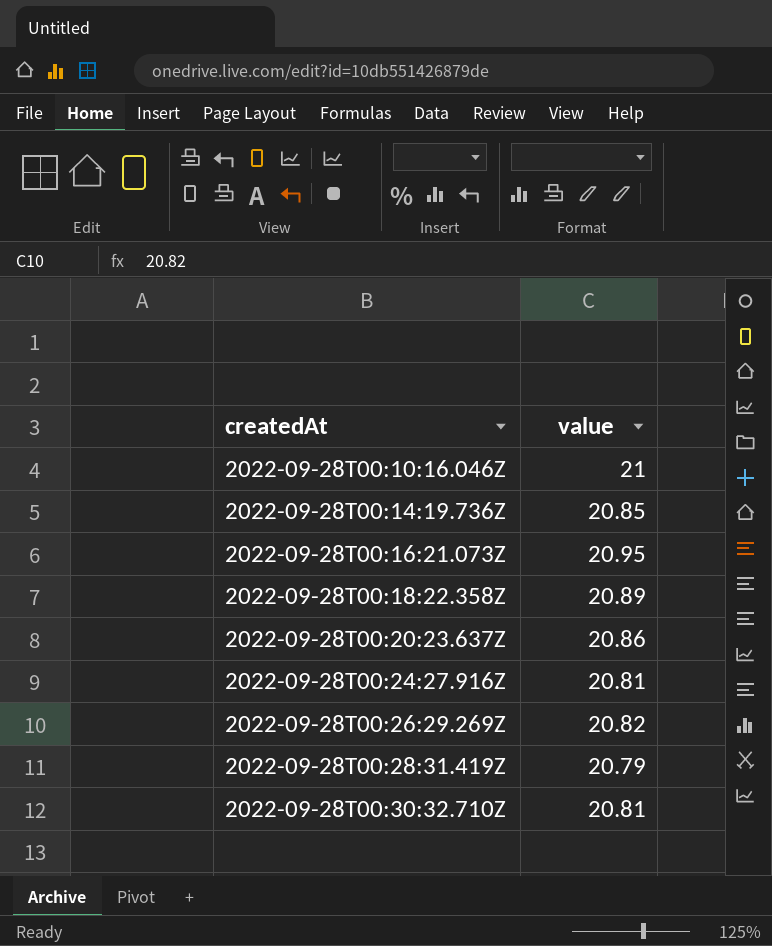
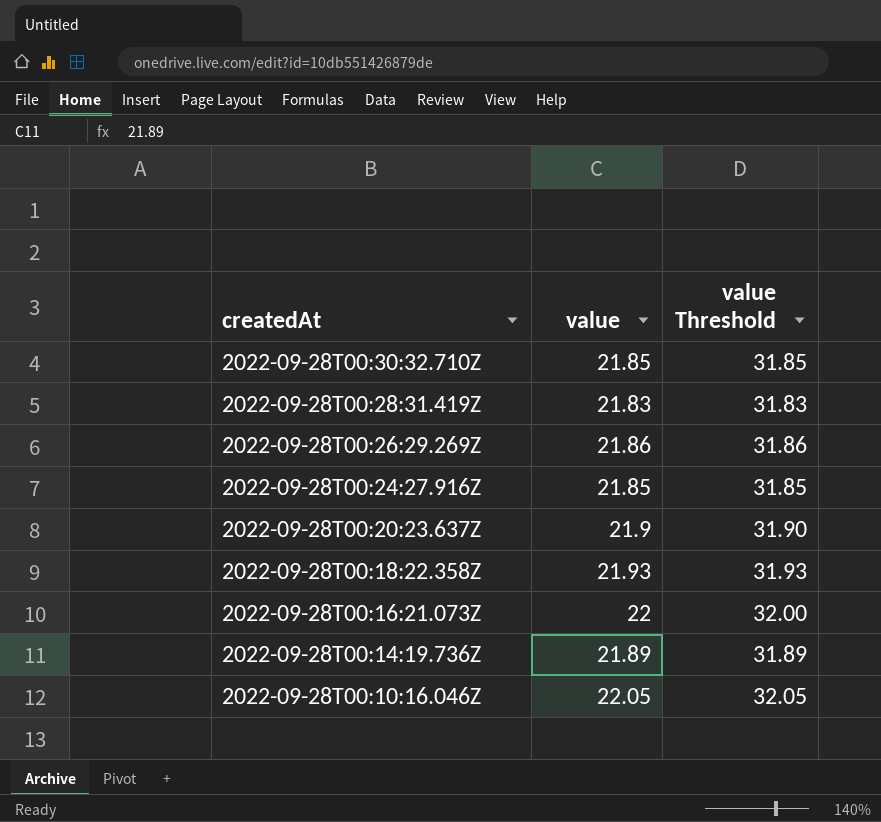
row order: createdAt ascending -> createdAt descending
column value Threshold | formula: none -> [value] + 10
2022-09-28T00:30:32.710Z | value: 20.81 -> 21.85
2022-09-28T00:28:31.419Z | value: 20.79 -> 21.83
2022-09-28T00:26:29.269Z | value: 20.82 -> 21.86
2022-09-28T00:24:27.916Z | value: 20.81 -> 21.85
2022-09-28T00:20:23.637Z | value: 20.86 -> 21.9
2022-09-28T00:18:22.358Z | value: 20.89 -> 21.93
2022-09-28T00:16:21.073Z | value: 20.95 -> 22
2022-09-28T00:14:19.736Z | value: 20.85 -> 21.89
2022-09-28T00:10:16.046Z | value: 21 -> 22.05

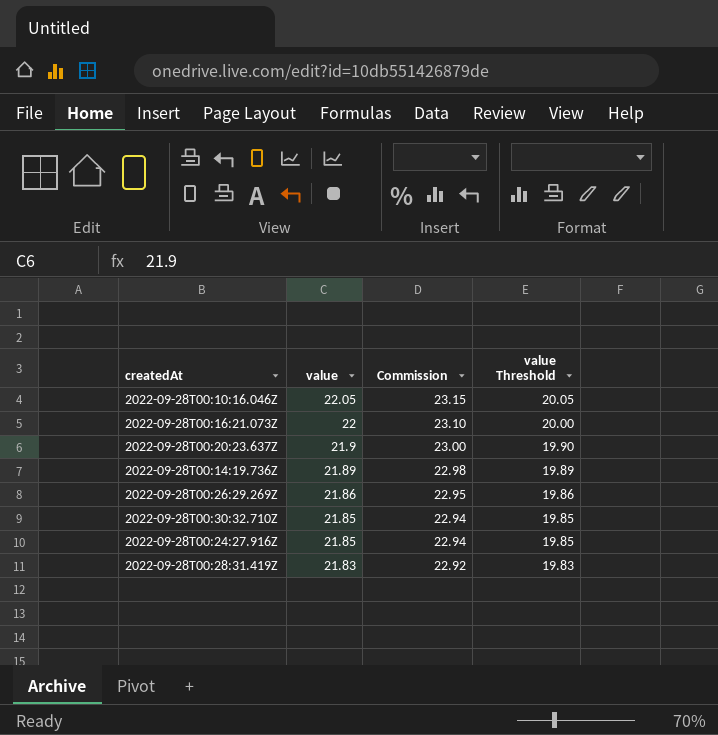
row order: createdAt descending -> value descending
column Commission | formula: none -> [value] * 1.05
column value Threshold | formula: [value] + 10 -> [value] - 2
row 2022-09-28T00:18:22.358Z: 21.93 | 31.93 -> none

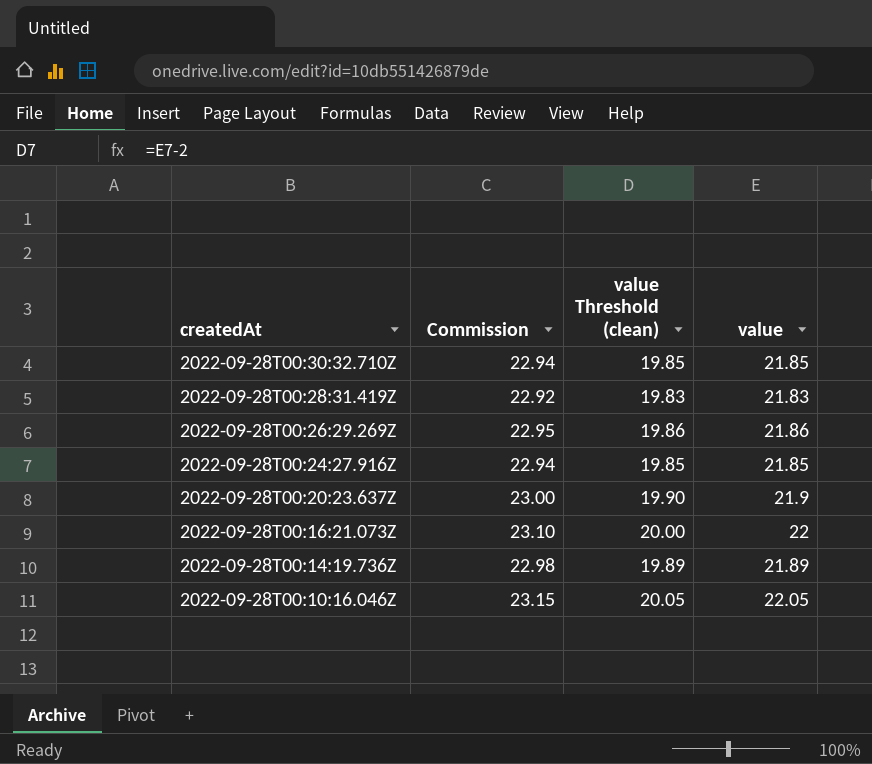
row order: value descending -> createdAt descending
column name: value Threshold -> value Threshold (clean)
column value | position: 2 -> 4

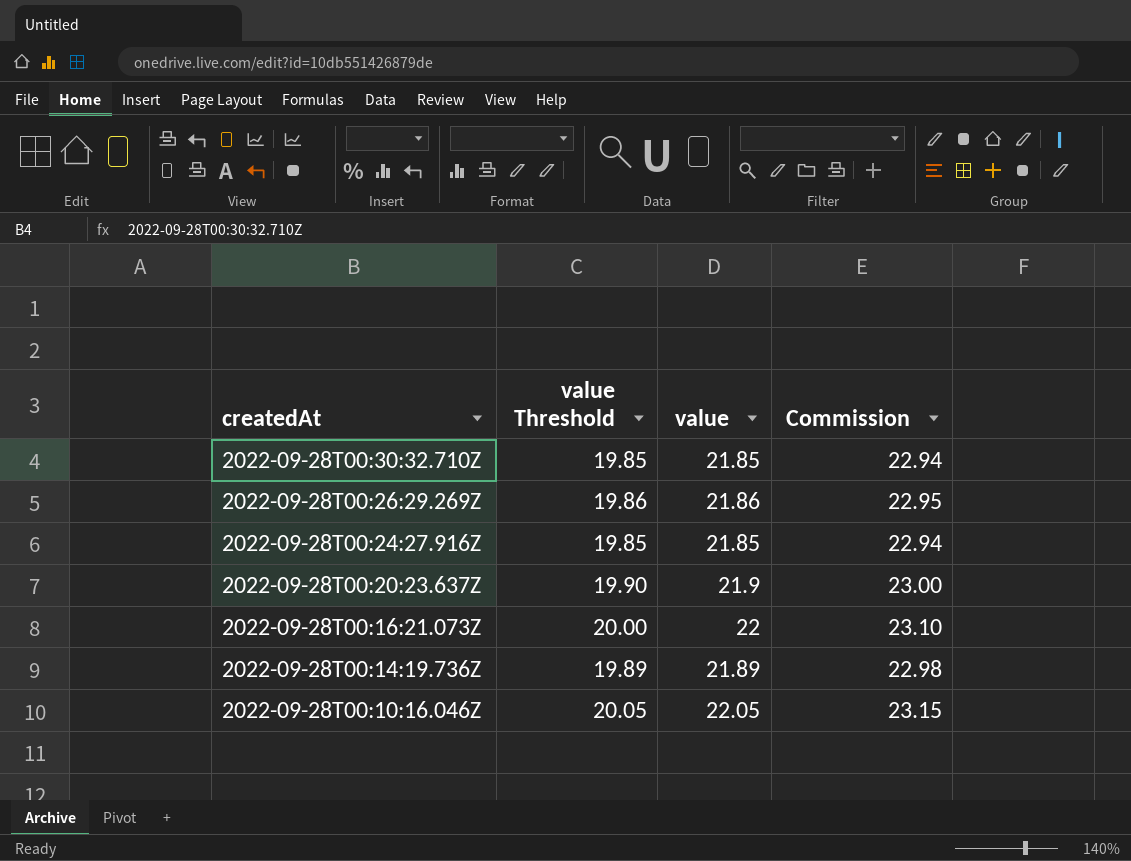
column name: value Threshold (clean) -> value Threshold
column Commission | position: 2 -> 4
row 2022-09-28T00:28:31.419Z: 22.92 | 19.83 | 21.83 -> none

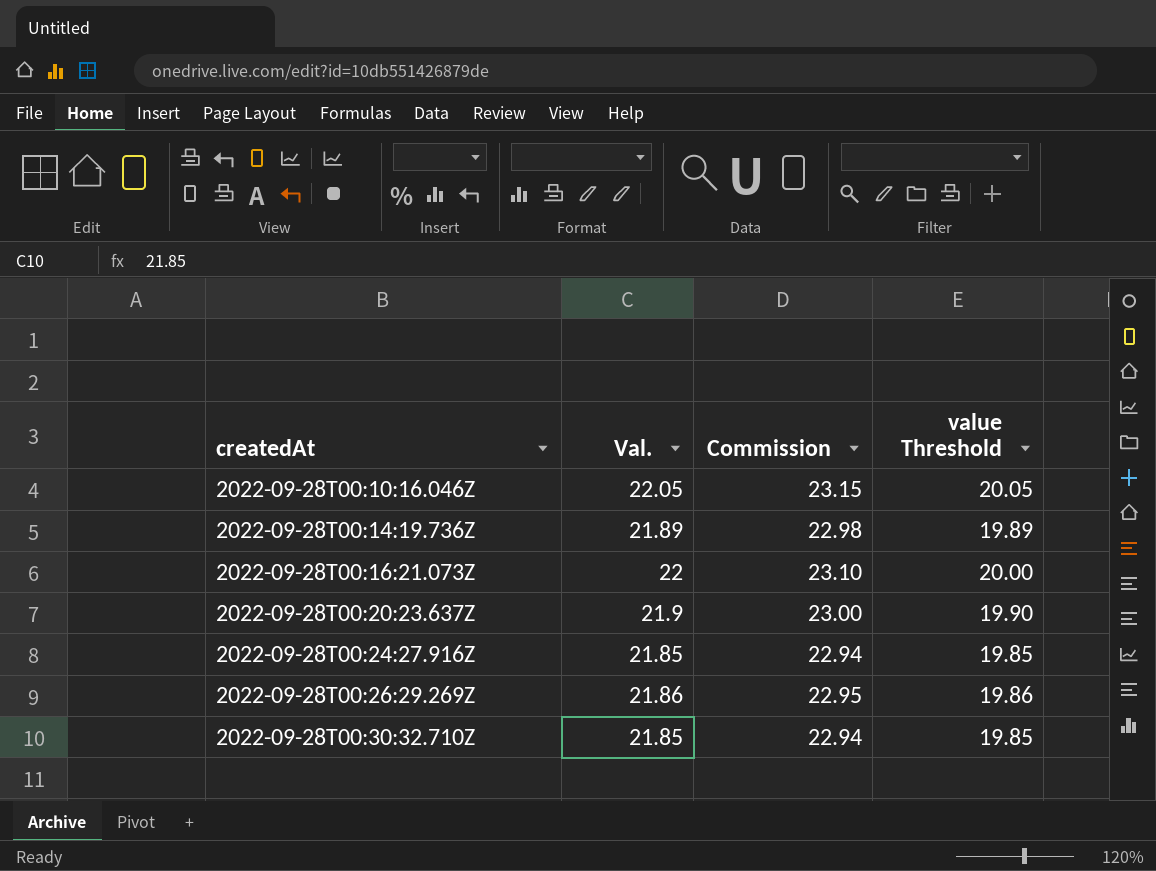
row order: createdAt descending -> createdAt ascending
column name: value -> Val.
column value Threshold | position: 2 -> 4

